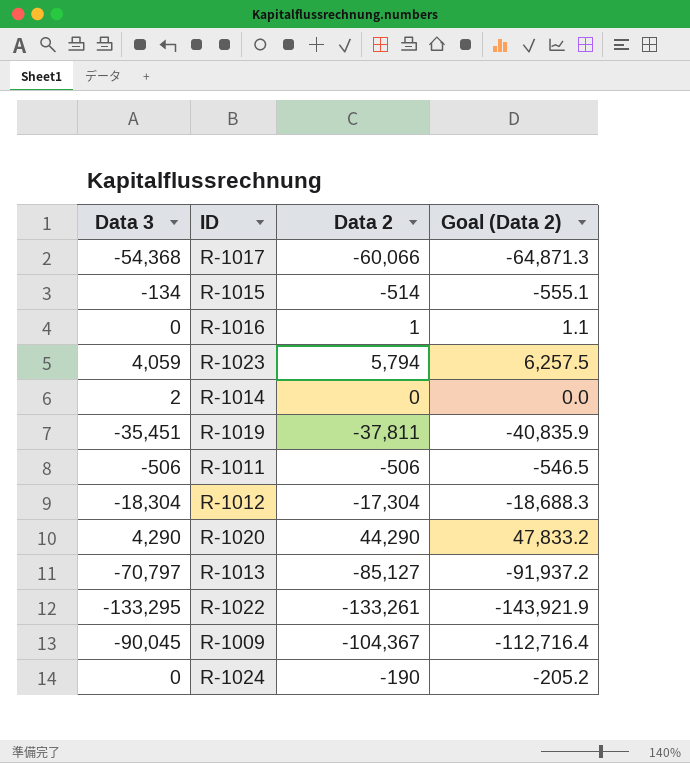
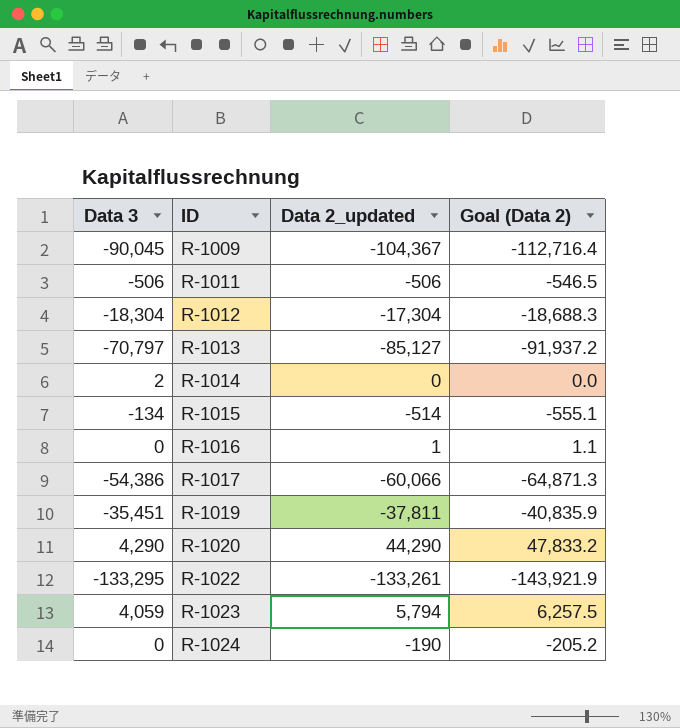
row order: none -> ID ascending
column name: Data 2 -> Data 2_updated
R-1017 | Data 3: -54,368 -> -54,386

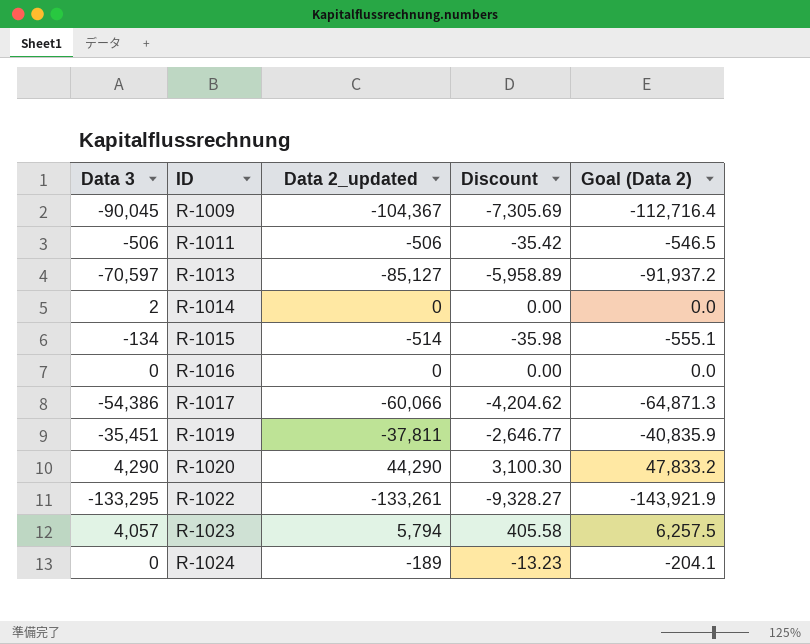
column Discount | formula: none -> [Data 2_updated] * 0.07
row R-1012: -18,304 | -17,304 | -18,688.3 -> none
R-1013 | Data 3: -70,797 -> -70,597
R-1016 | Data 2_updated: 1 -> 0
R-1016 | Goal (Data 2): 1.1 -> 0.0
R-1023 | Data 3: 4,059 -> 4,057
R-1024 | Data 2_updated: -190 -> -189
R-1024 | Goal (Data 2): -205.2 -> -204.1

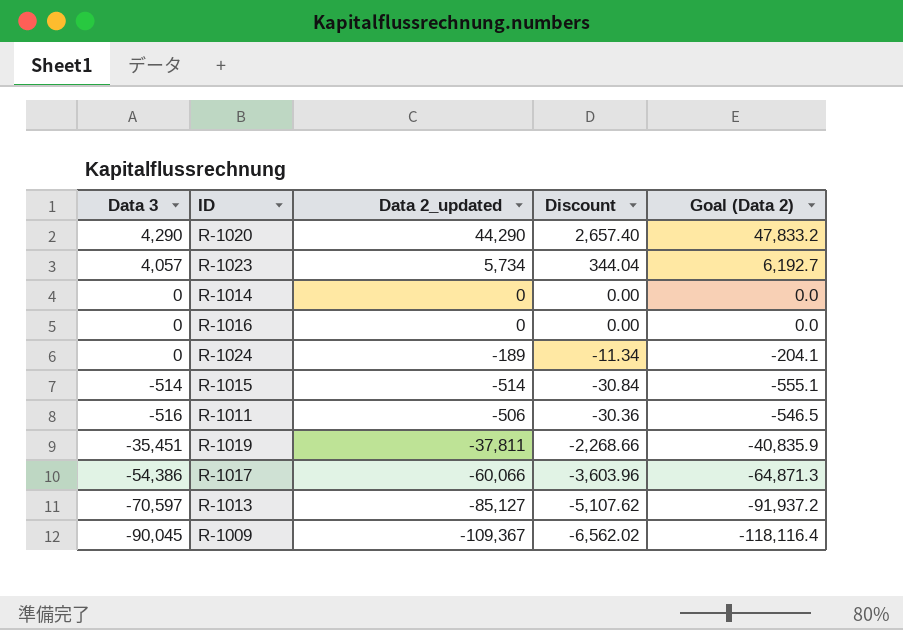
row order: ID ascending -> Data 3 descending
column Discount | formula: [Data 2_updated] * 0.07 -> [Data 2_updated] * 0.06
row R-1022: -133,295 | -133,261 | -9,328.27 | -143,921.9 -> none
R-1023 | Data 2_updated: 5,794 -> 5,734
R-1023 | Goal (Data 2): 6,257.5 -> 6,192.7
R-1014 | Data 3: 2 -> 0
R-1015 | Data 3: -134 -> -514
R-1011 | Data 3: -506 -> -516
R-1009 | Data 2_updated: -104,367 -> -109,367
R-1009 | Goal (Data 2): -112,716.4 -> -118,116.4

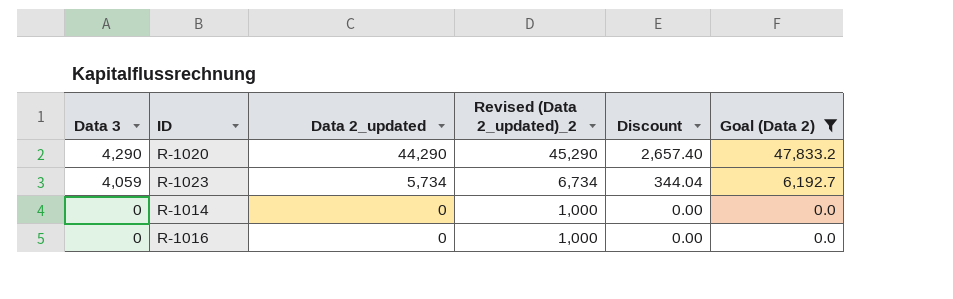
filter: none -> Goal (Data 2) >= 0.0
column Revised (Data 2_updated)_2 | formula: none -> [Data 2_updated] + 1000
R-1023 | Data 3: 4,057 -> 4,059

